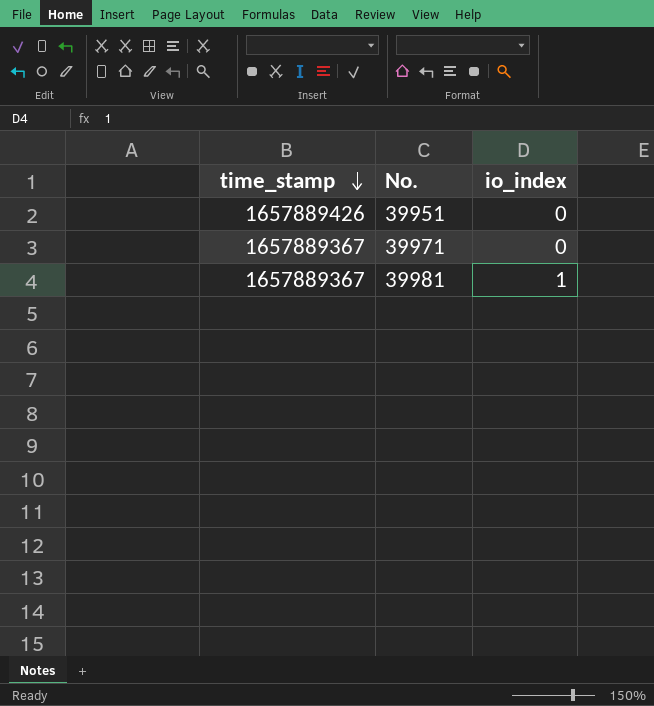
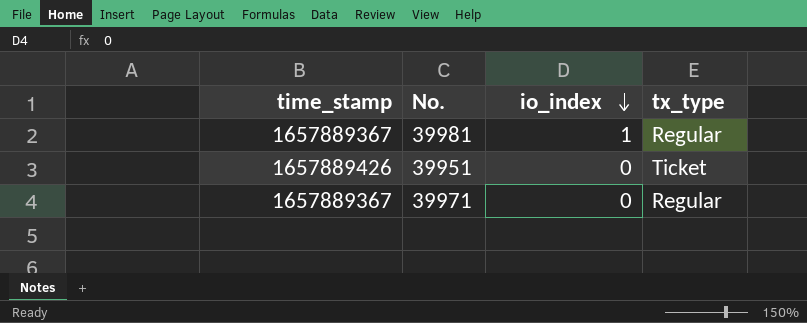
row order: time_stamp descending -> io_index descending
column tx_type | position: none -> 4

